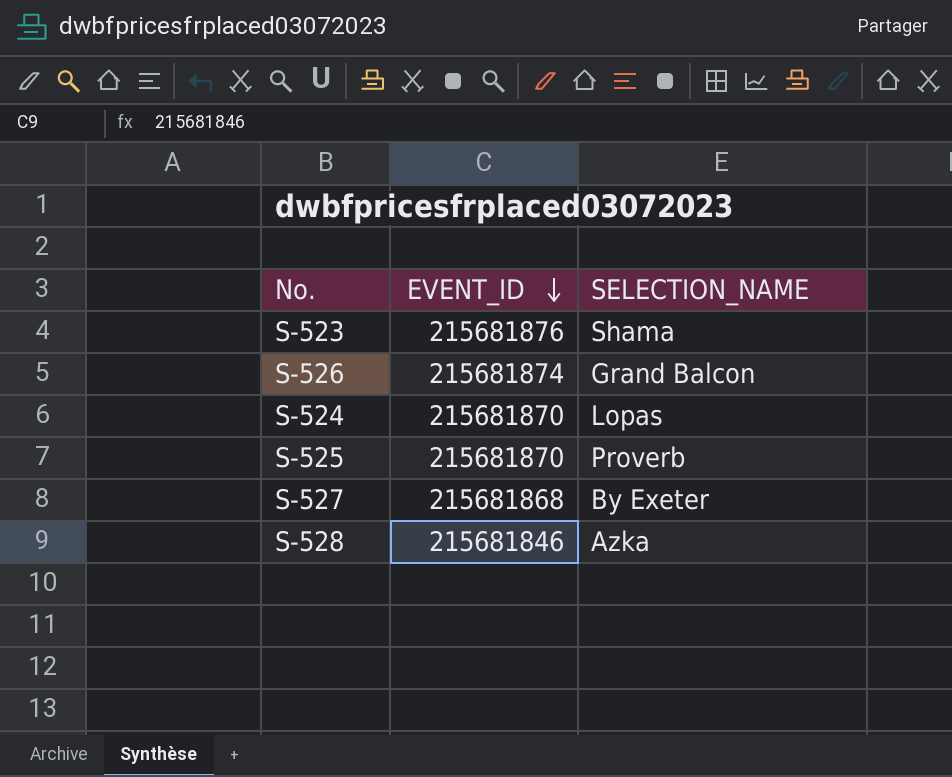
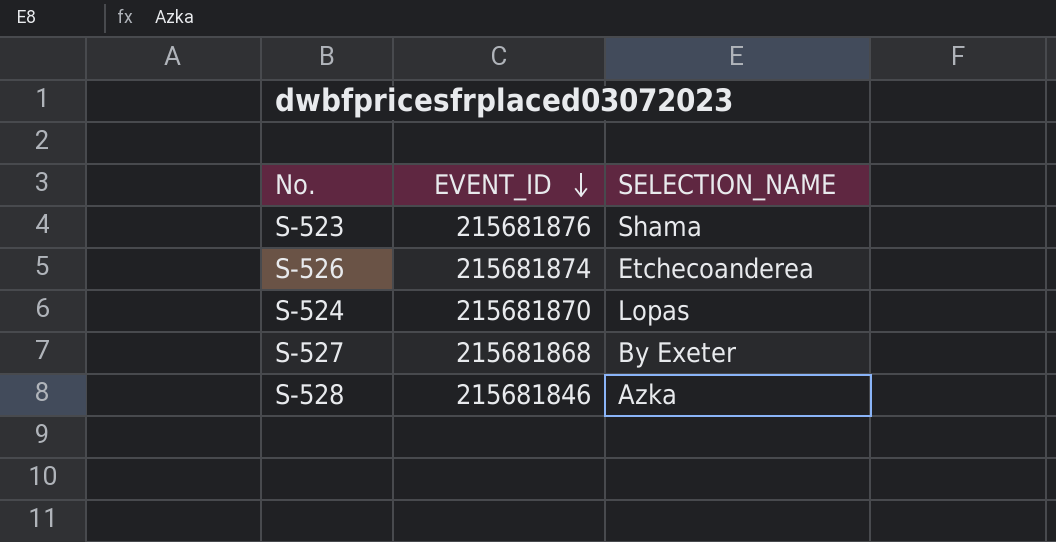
row S-525: 215681870 | Proverb -> none
S-526 | SELECTION_NAME: Grand Balcon -> Etchecoanderea

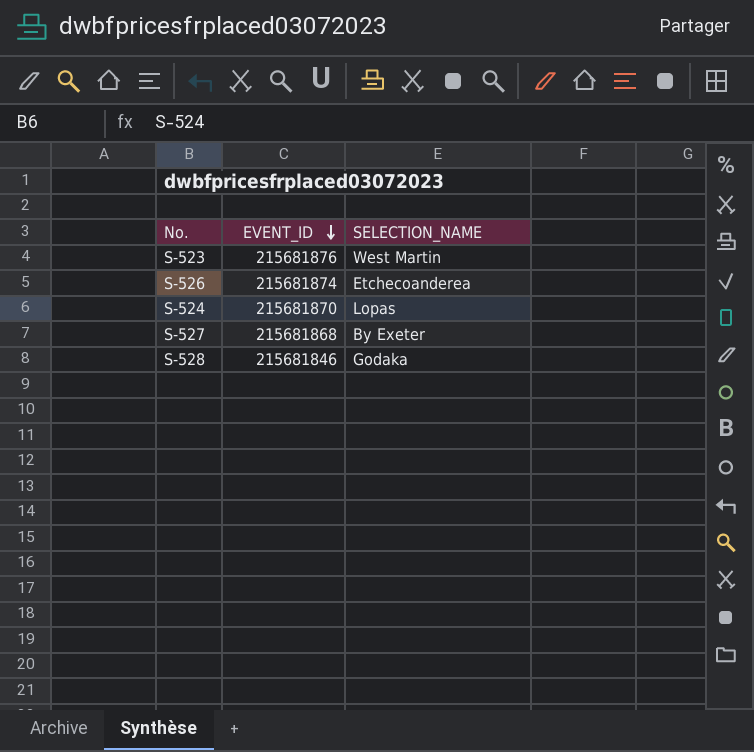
S-523 | SELECTION_NAME: Shama -> West Martin
S-528 | SELECTION_NAME: Azka -> Godaka

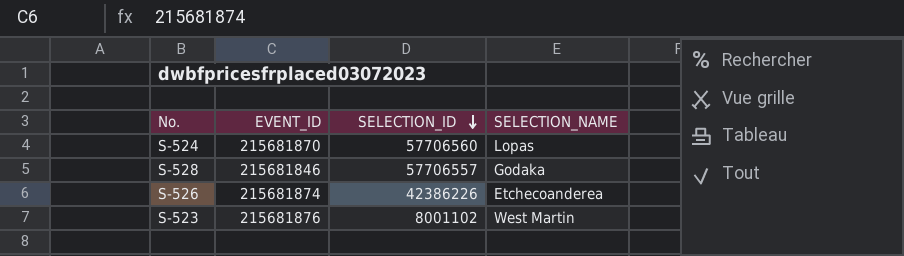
row order: EVENT_ID descending -> SELECTION_ID descending
column SELECTION_ID | position: none -> 3
row S-527: 215681868 | By Exeter -> none

